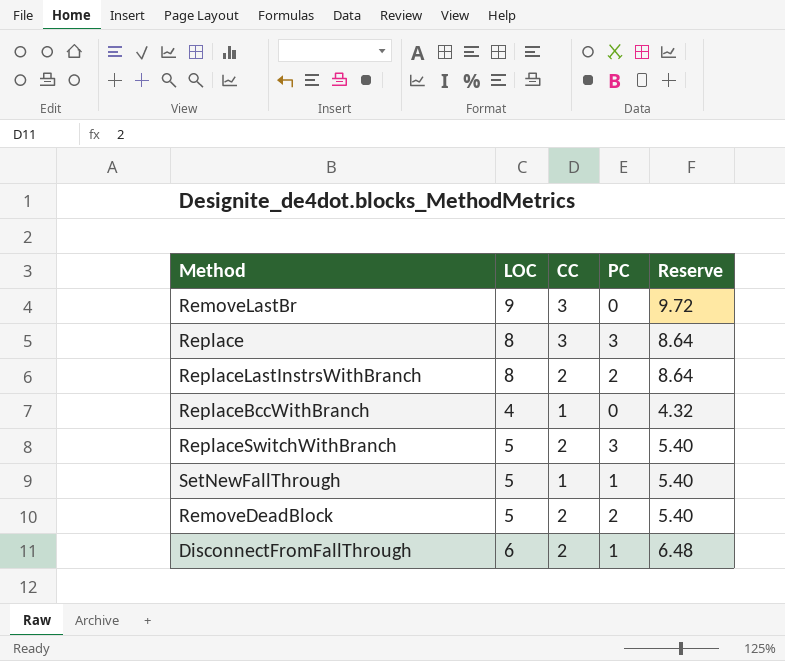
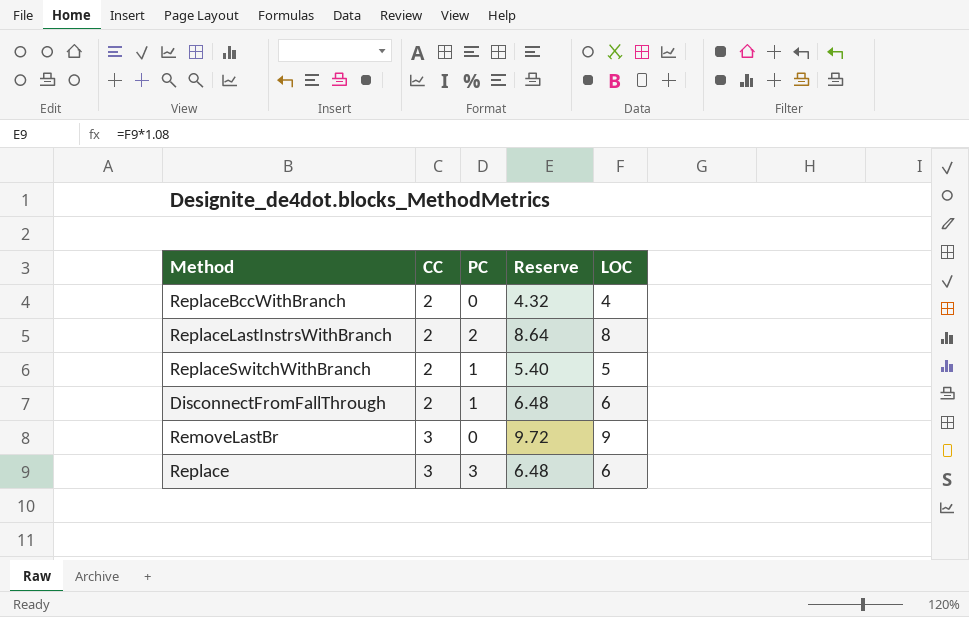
row order: none -> CC ascending
column LOC | position: 2 -> 5
row SetNewFallThrough: 5 | 1 | 1 | 5.40 -> none
row RemoveDeadBlock: 5 | 2 | 2 | 5.40 -> none
ReplaceBccWithBranch | CC: 1 -> 2
ReplaceSwitchWithBranch | PC: 3 -> 1
Replace | Reserve: 8.64 -> 6.48
Replace | LOC: 8 -> 6

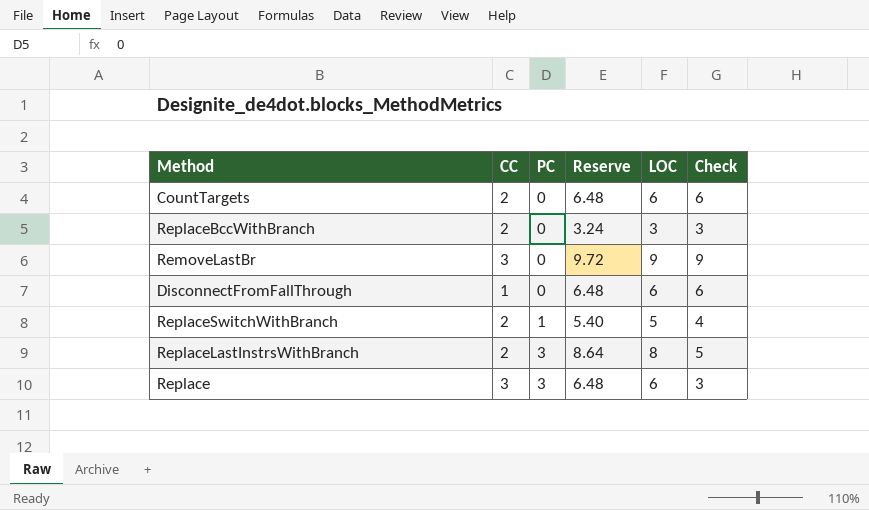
row order: CC ascending -> PC ascending
column Check | formula: none -> [LOC] - [PC]
row CountTargets: none -> 2 | 0 | 6.48 | 6 | 6
ReplaceBccWithBranch | Reserve: 4.32 -> 3.24
ReplaceBccWithBranch | LOC: 4 -> 3
DisconnectFromFallThrough | CC: 2 -> 1
DisconnectFromFallThrough | PC: 1 -> 0
ReplaceLastInstrsWithBranch | PC: 2 -> 3

